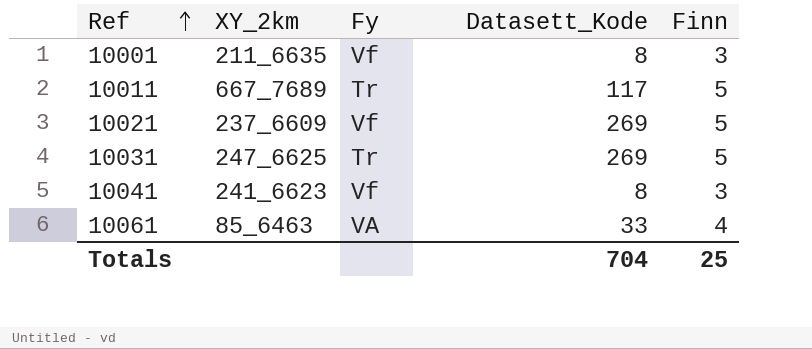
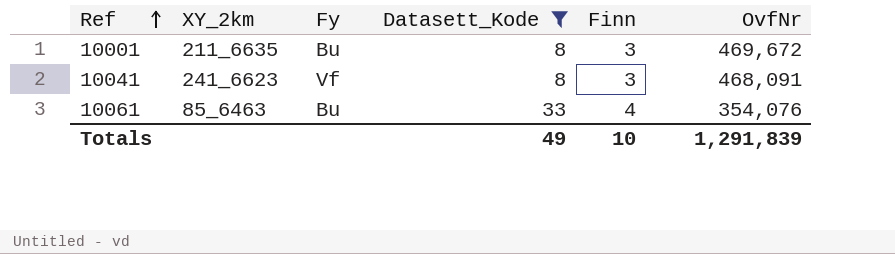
filter: none -> Datasett_Kode <= 33
column OvfNr | position: none -> 6
10001 | Fy: Vf -> Bu
10061 | Fy: VA -> Bu
Totals | Datasett_Kode: 704 -> 49
Totals | Finn: 25 -> 10

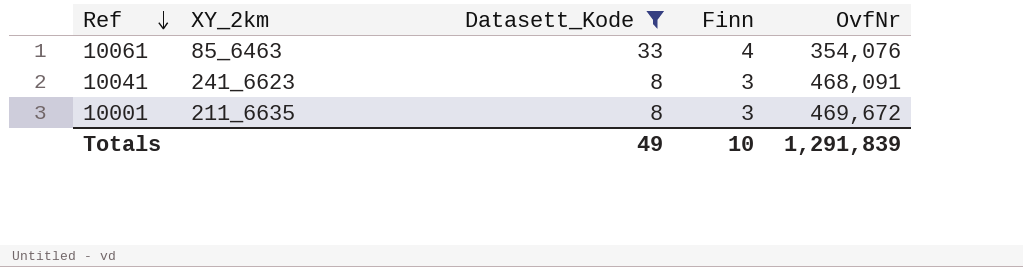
row order: Ref ascending -> Ref descending
column Fy | position: 3 -> none

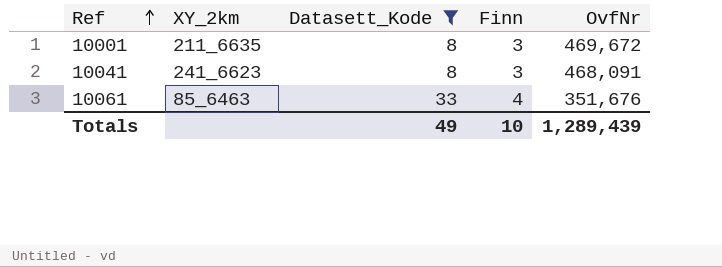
row order: Ref descending -> Ref ascending
10061 | OvfNr: 354,076 -> 351,676
Totals | OvfNr: 1,291,839 -> 1,289,439

